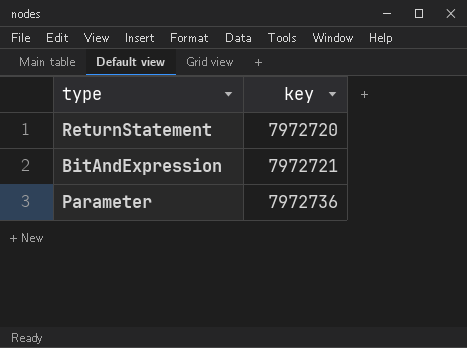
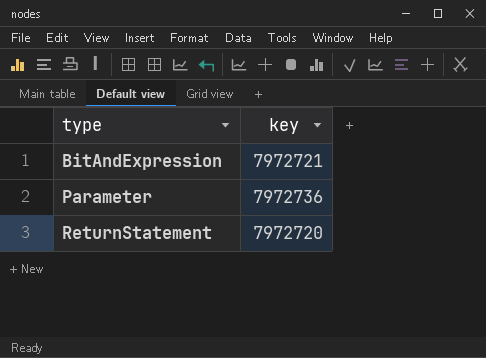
row order: key ascending -> type ascending

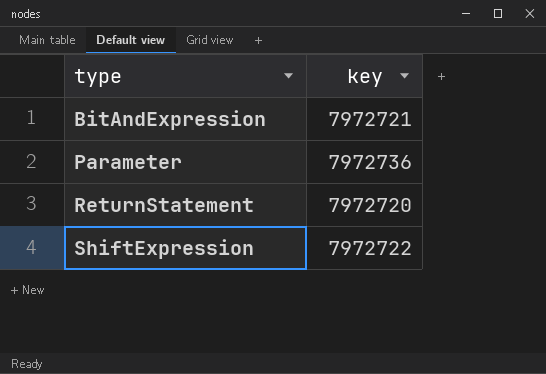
row ShiftExpression: none -> 7972722

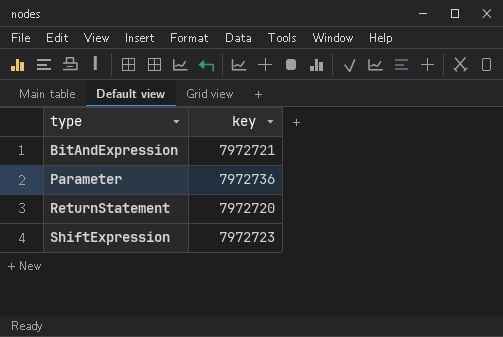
ShiftExpression | key: 7972722 -> 7972723

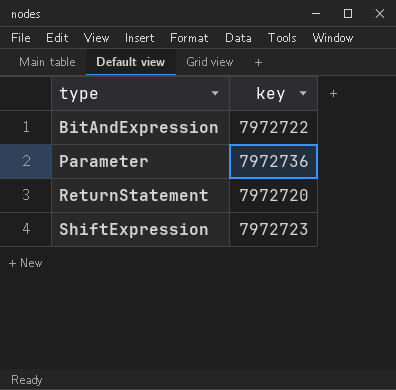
BitAndExpression | key: 7972721 -> 7972722

